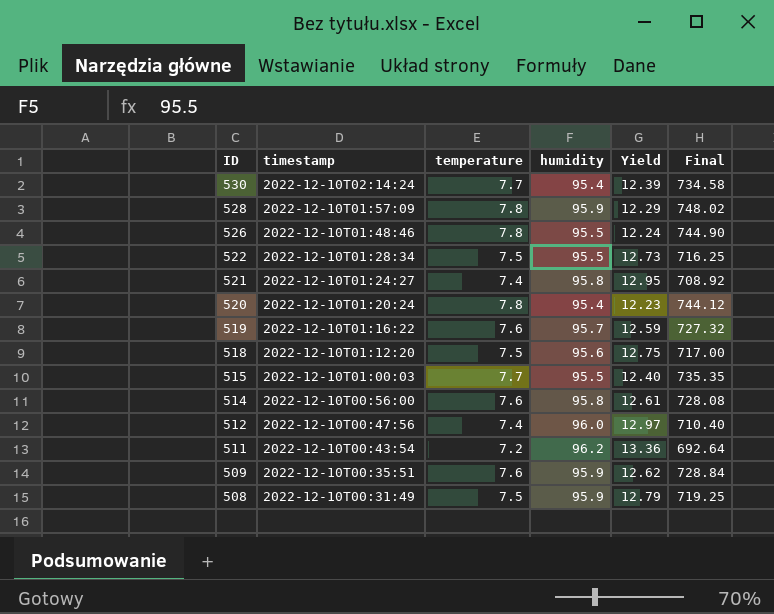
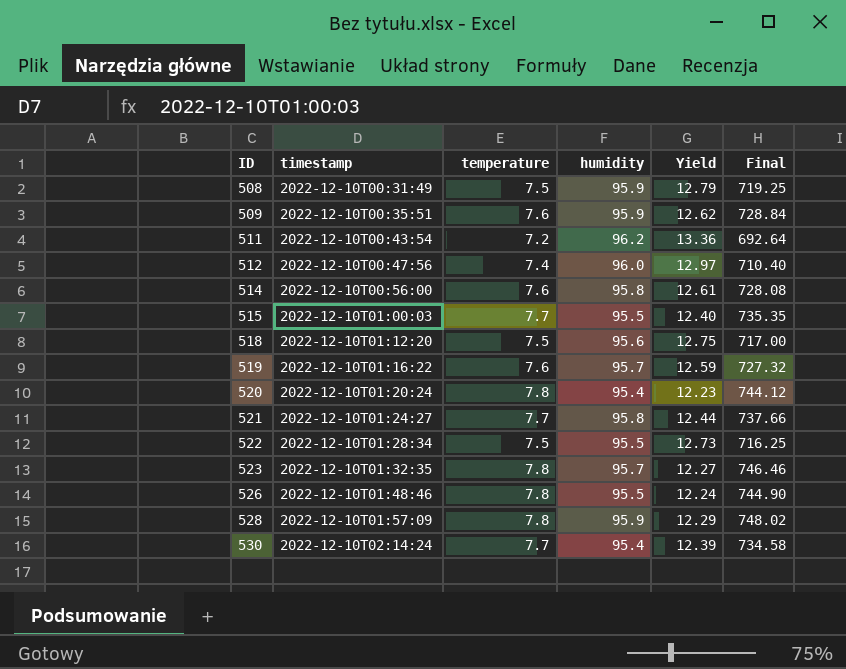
row order: ID descending -> ID ascending
521 | temperature: 7.4 -> 7.7
521 | Yield: 12.95 -> 12.44
521 | Final: 708.92 -> 737.66
row 523: none -> 2022-12-10T01:32:35 | 7.8 | 95.7 | 12.27 | 746.46

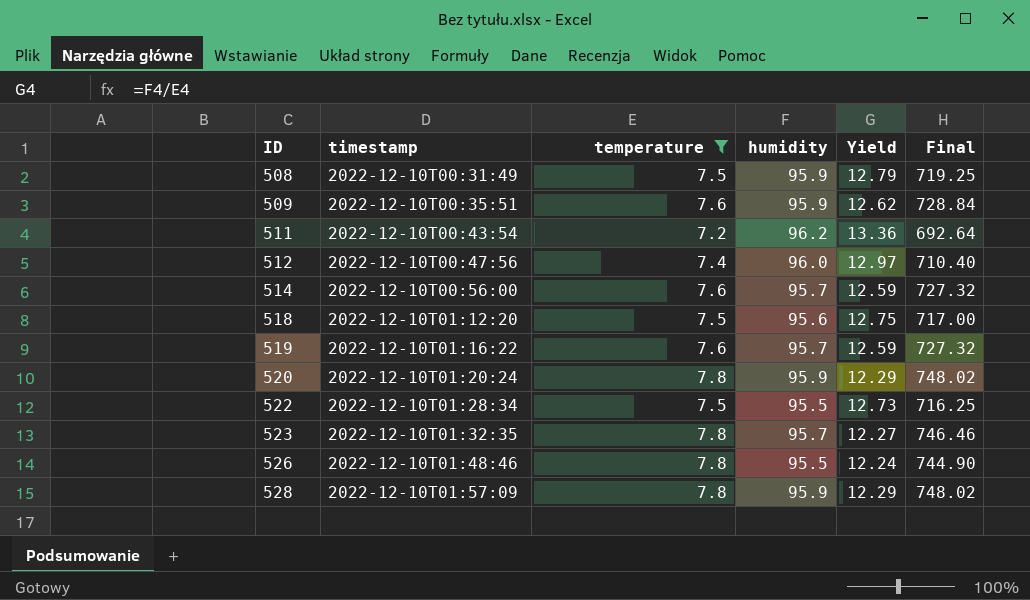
filter: none -> temperature != 7.7
514 | humidity: 95.8 -> 95.7
514 | Yield: 12.61 -> 12.59
514 | Final: 728.08 -> 727.32
520 | humidity: 95.4 -> 95.9
520 | Yield: 12.23 -> 12.29
520 | Final: 744.12 -> 748.02

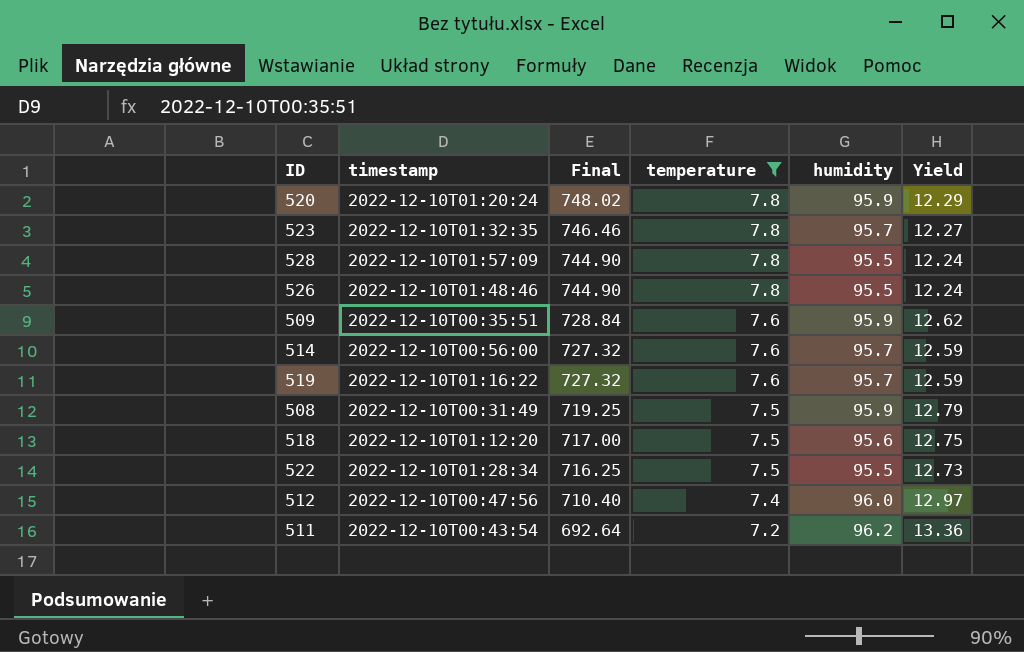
row order: ID ascending -> Final descending
column Final | position: 6 -> 3
528 | Final: 748.02 -> 744.90
528 | humidity: 95.9 -> 95.5
528 | Yield: 12.29 -> 12.24

